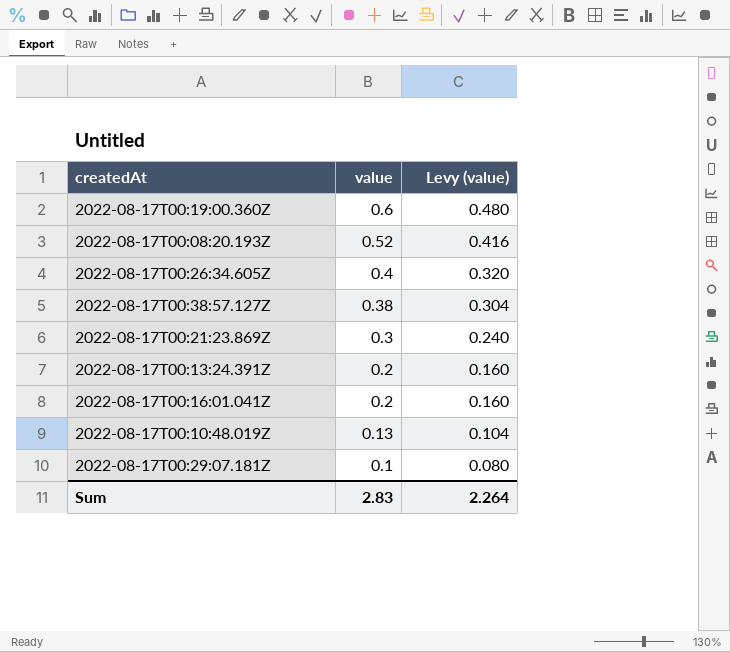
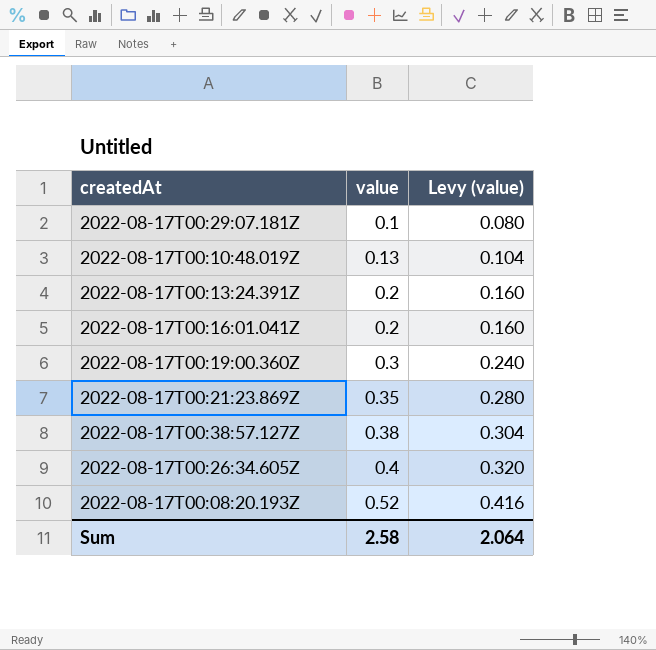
row order: value descending -> value ascending
2022-08-17T00:19:00.360Z | value: 0.6 -> 0.3
2022-08-17T00:19:00.360Z | Levy (value): 0.480 -> 0.240
2022-08-17T00:21:23.869Z | value: 0.3 -> 0.35
2022-08-17T00:21:23.869Z | Levy (value): 0.240 -> 0.280
Sum | value: 2.83 -> 2.58
Sum | Levy (value): 2.264 -> 2.064

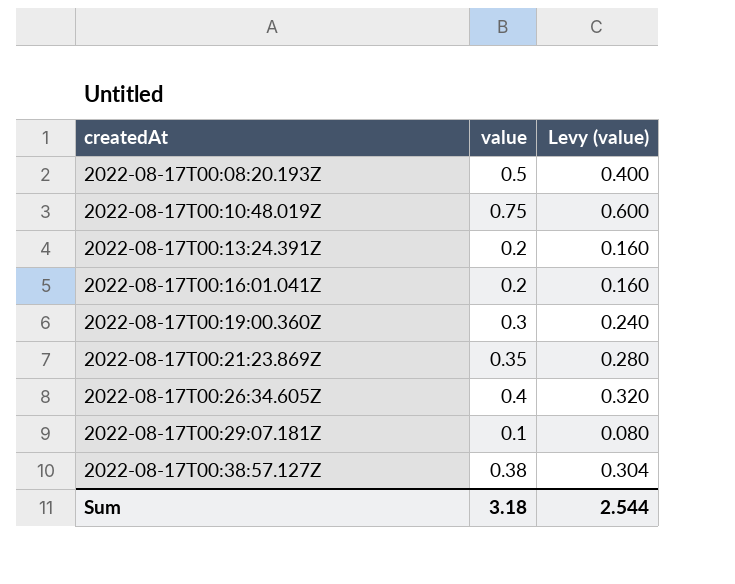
row order: value ascending -> createdAt ascending
2022-08-17T00:08:20.193Z | value: 0.52 -> 0.5
2022-08-17T00:08:20.193Z | Levy (value): 0.416 -> 0.400
2022-08-17T00:10:48.019Z | value: 0.13 -> 0.75
2022-08-17T00:10:48.019Z | Levy (value): 0.104 -> 0.600
Sum | value: 2.58 -> 3.18
Sum | Levy (value): 2.064 -> 2.544

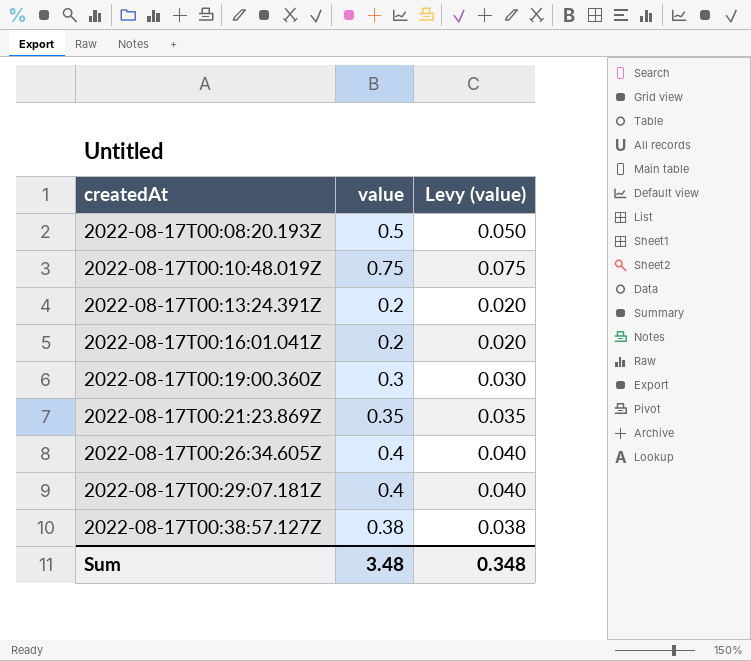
column Levy (value) | formula: [value] * 0.8 -> [value] * 0.1
2022-08-17T00:29:07.181Z | value: 0.1 -> 0.4
Sum | value: 3.18 -> 3.48
Sum | Levy (value): 2.544 -> 0.348

